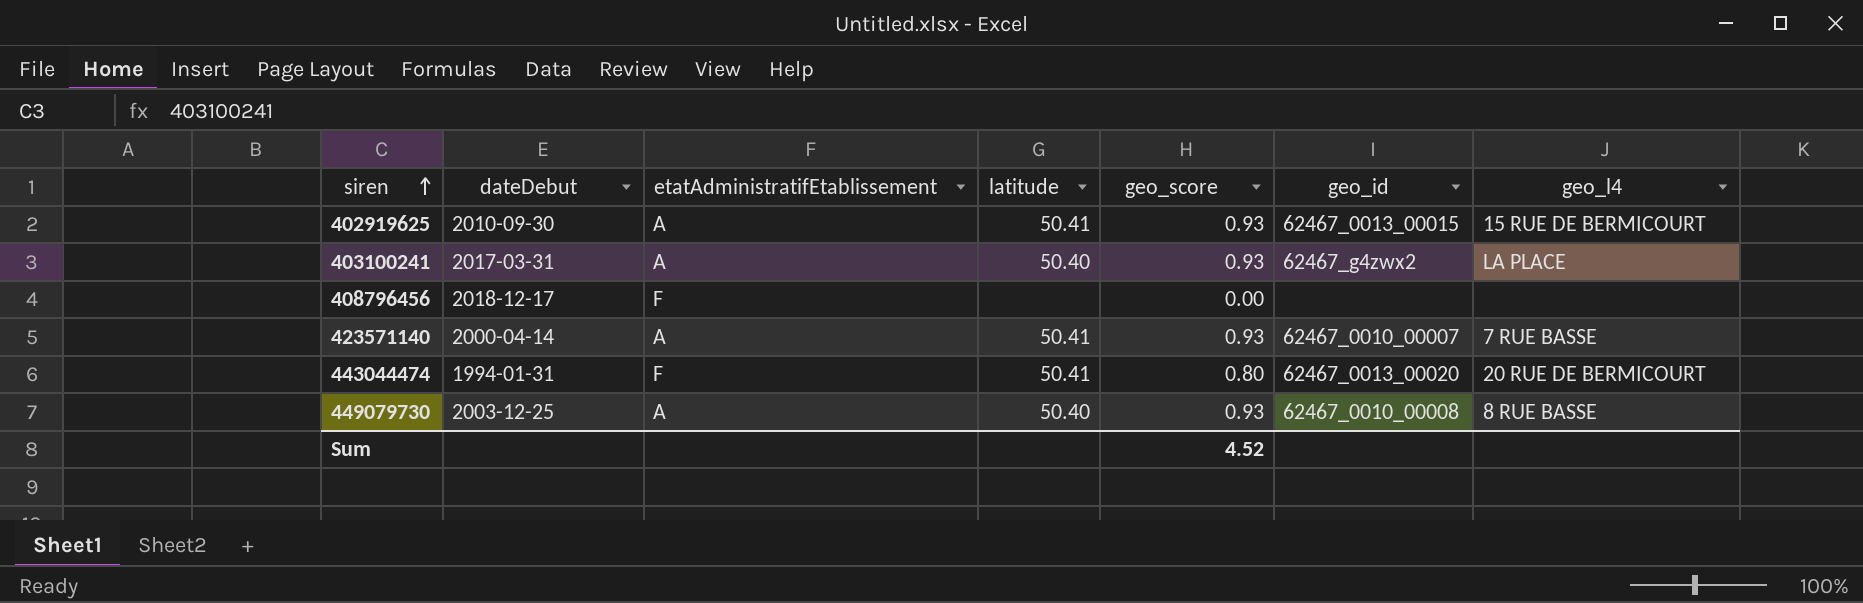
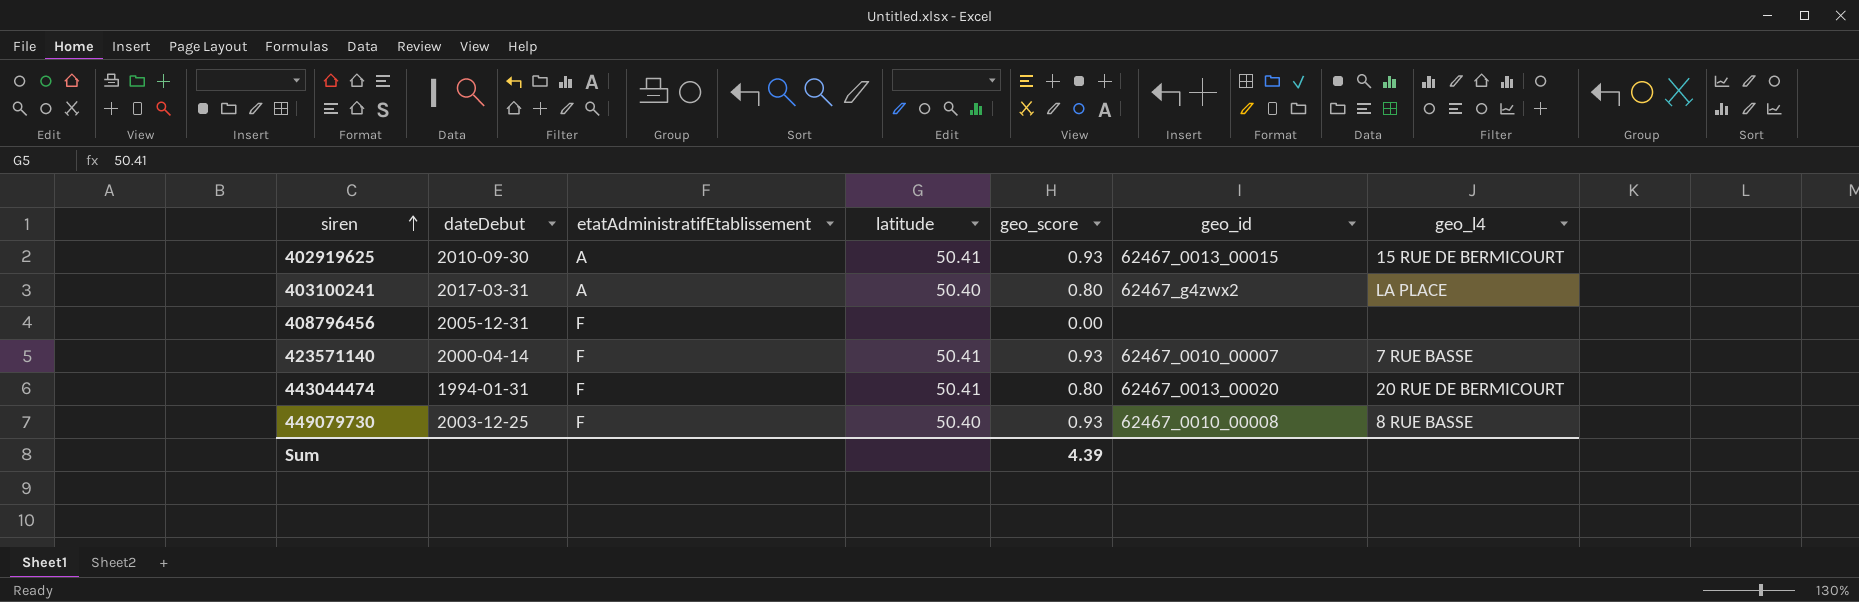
403100241 | geo_score: 0.93 -> 0.80
408796456 | dateDebut: 2018-12-17 -> 2005-12-31
423571140 | etatAdministratifEtablissement: A -> F
449079730 | etatAdministratifEtablissement: A -> F
Sum | geo_score: 4.52 -> 4.39

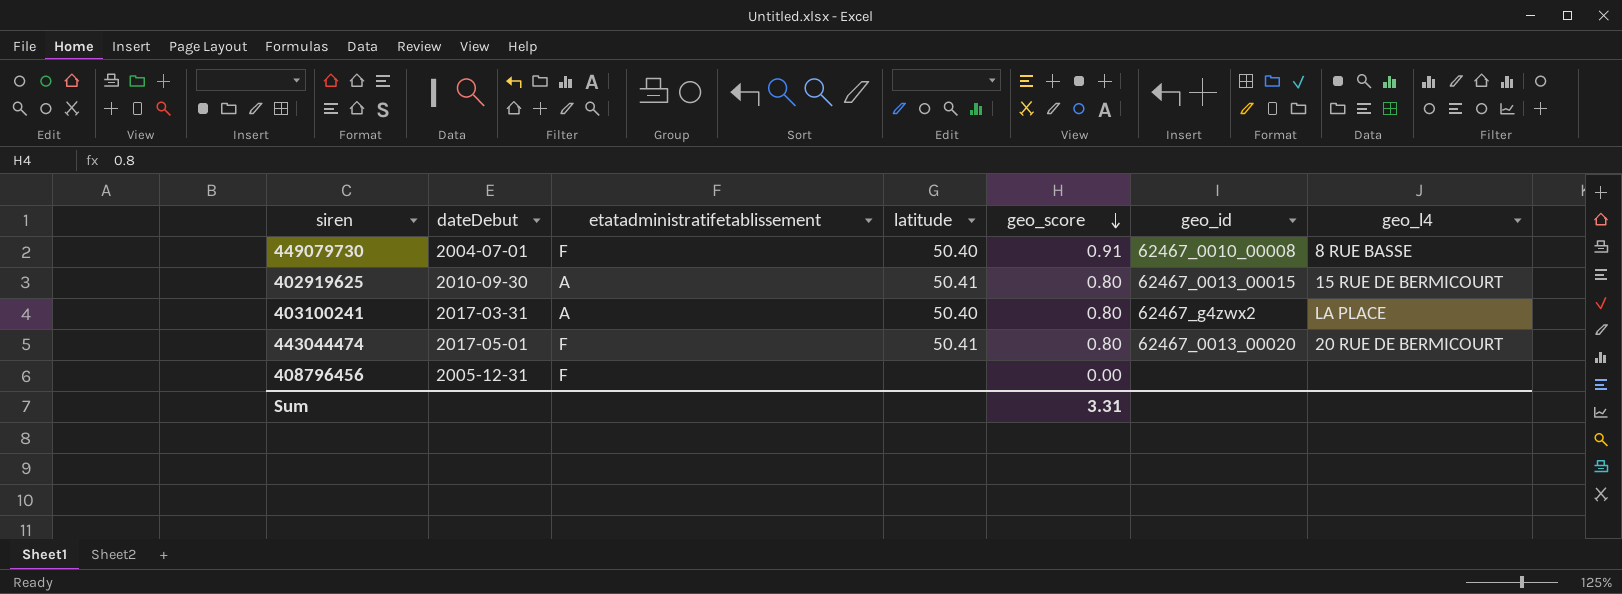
row order: siren ascending -> geo_score descending
column name: etatAdministratifEtablissement -> etatadministratifetablissement
row 423571140: 2000-04-14 | F | 50.41 | 0.93 | 62467_0010_00007 | 7 RUE BASSE -> none
449079730 | dateDebut: 2003-12-25 -> 2004-07-01
449079730 | geo_score: 0.93 -> 0.91
402919625 | geo_score: 0.93 -> 0.80
443044474 | dateDebut: 1994-01-31 -> 2017-05-01
Sum | geo_score: 4.39 -> 3.31

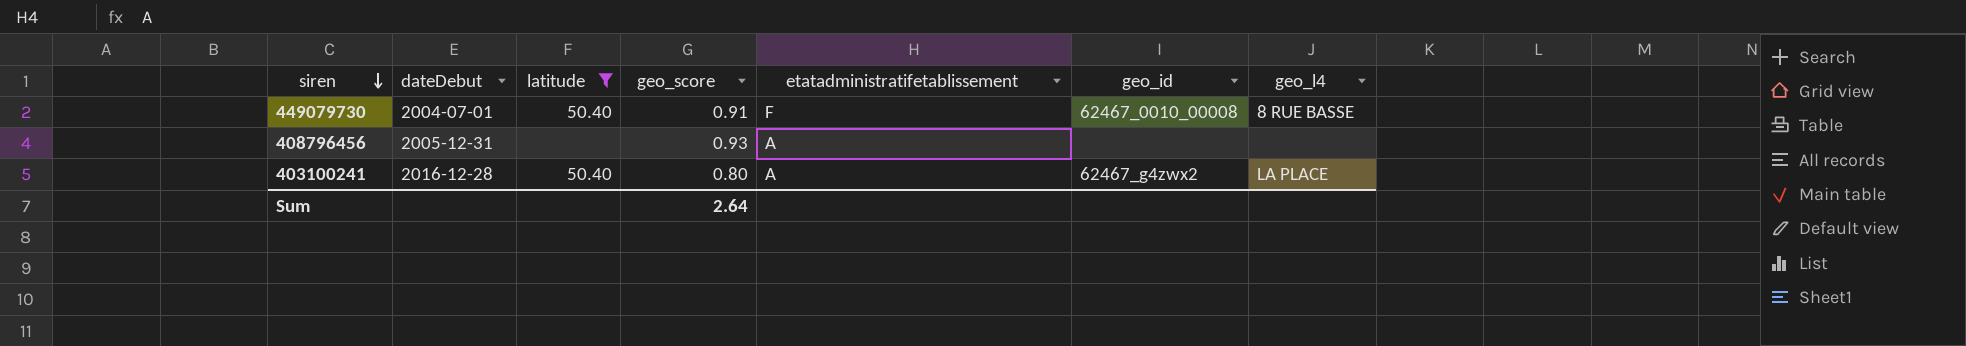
filter: none -> latitude != 50.41
row order: geo_score descending -> siren descending
column etatadministratifetablissement | position: 3 -> 5
408796456 | geo_score: 0.00 -> 0.93
408796456 | etatadministratifetablissement: F -> A
403100241 | dateDebut: 2017-03-31 -> 2016-12-28
Sum | geo_score: 3.31 -> 2.64

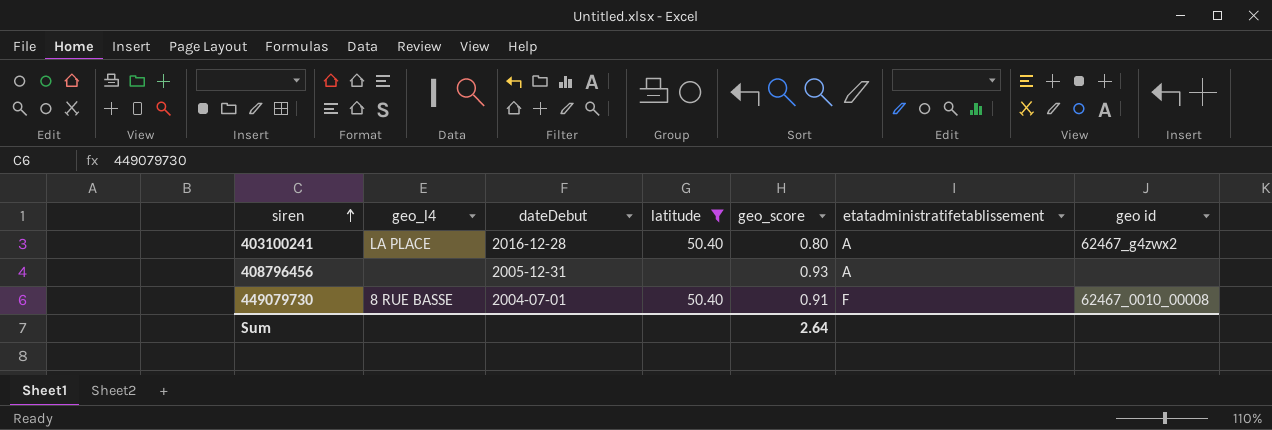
row order: siren descending -> siren ascending
column geo_l4 | position: 7 -> 2
column name: geo_id -> geo id

